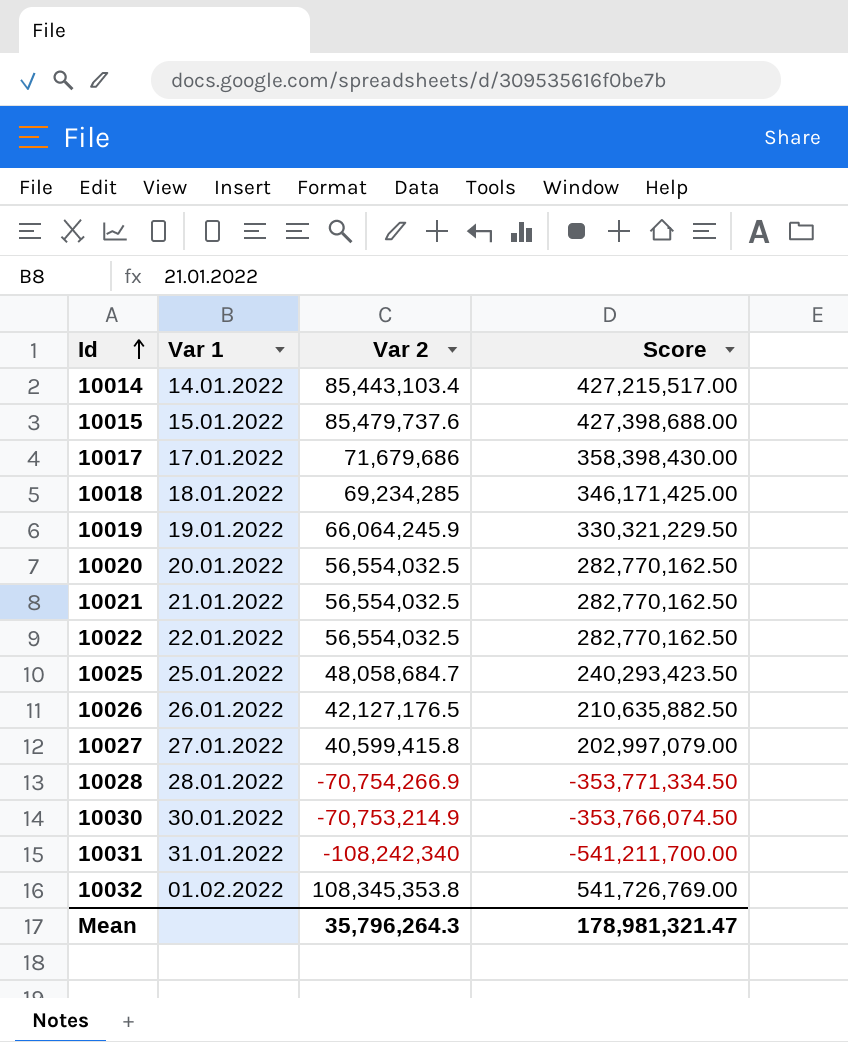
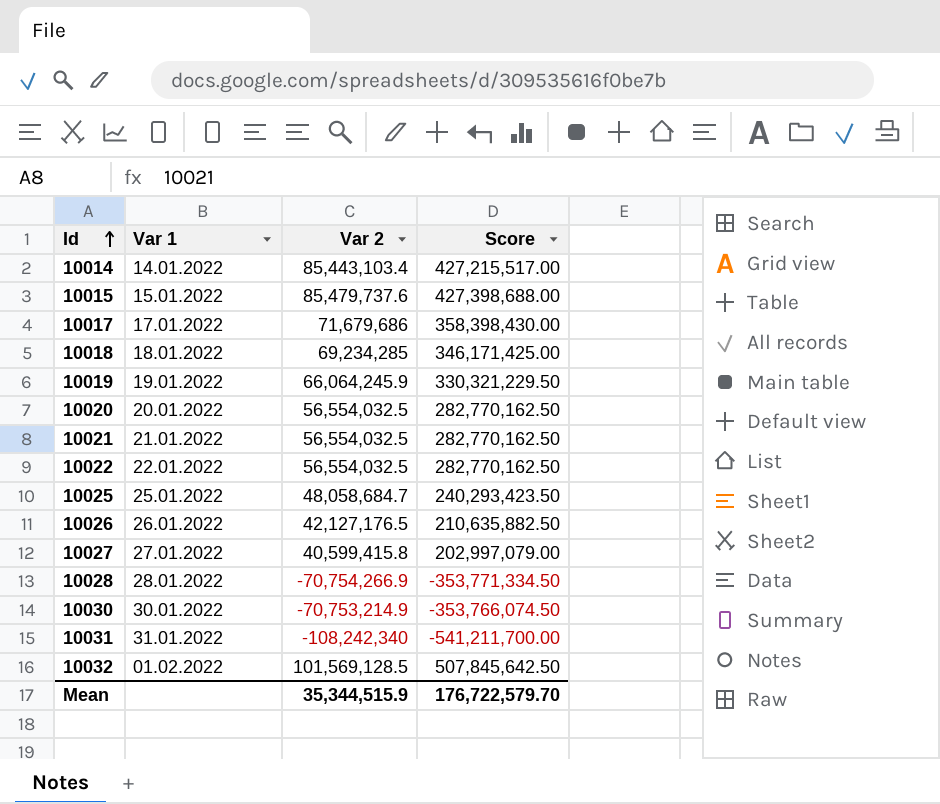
10032 | Var 2: 108,345,353.8 -> 101,569,128.5
10032 | Score: 541,726,769.00 -> 507,845,642.50
Mean | Var 2: 35,796,264.3 -> 35,344,515.9
Mean | Score: 178,981,321.47 -> 176,722,579.70

